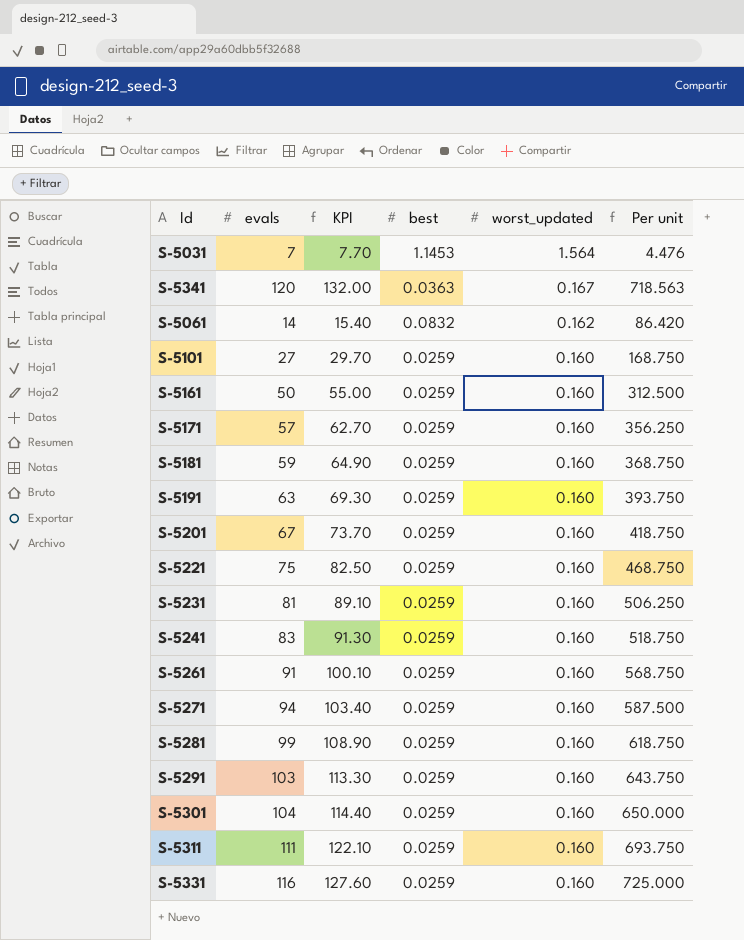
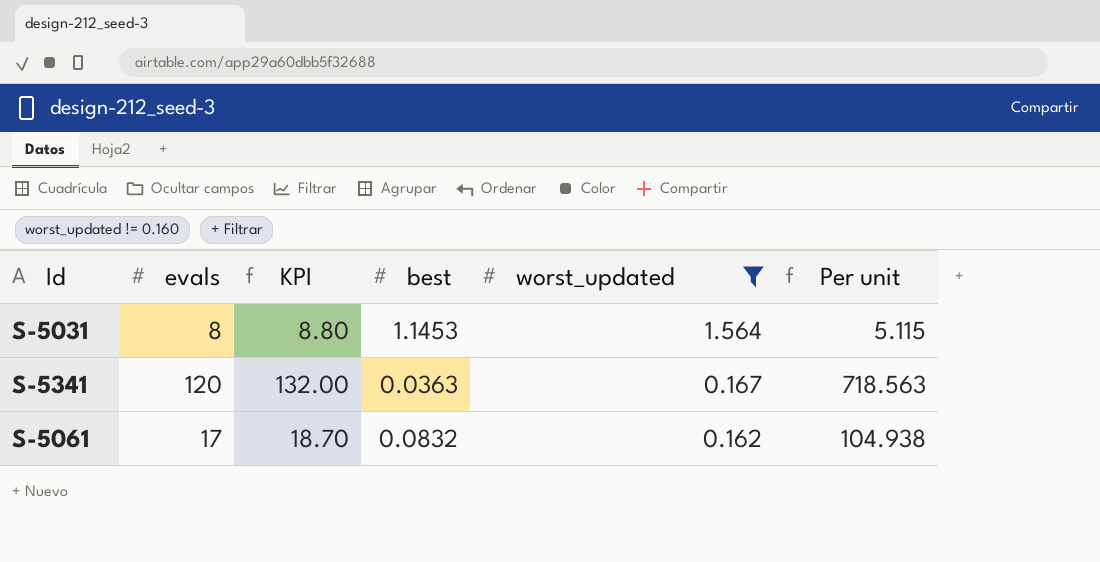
filter: none -> worst_updated != 0.160
S-5031 | evals: 7 -> 8
S-5031 | KPI: 7.70 -> 8.80
S-5031 | Per unit: 4.476 -> 5.115
S-5061 | evals: 14 -> 17
S-5061 | KPI: 15.40 -> 18.70
S-5061 | Per unit: 86.420 -> 104.938

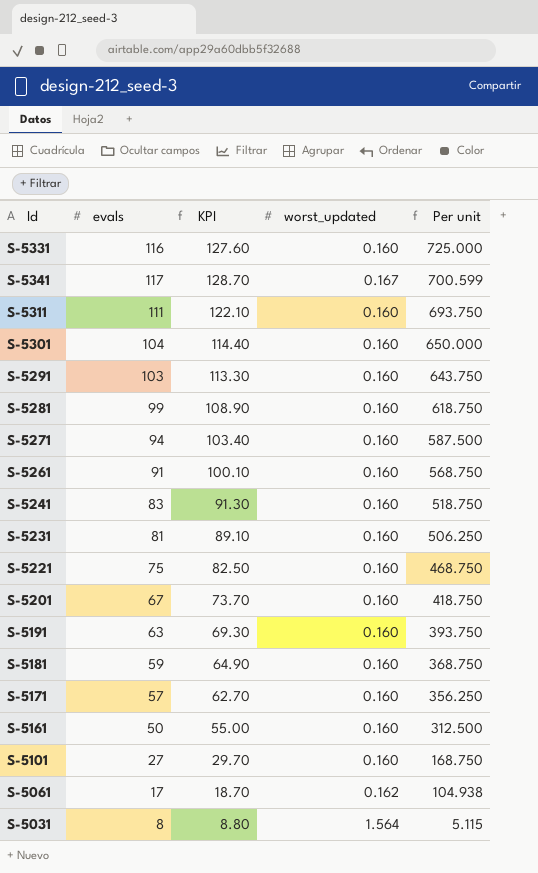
filter: worst_updated != 0.160 -> none
row order: worst_updated descending -> Per unit descending
column best | position: 4 -> none
S-5341 | evals: 120 -> 117
S-5341 | KPI: 132.00 -> 128.70
S-5341 | Per unit: 718.563 -> 700.599

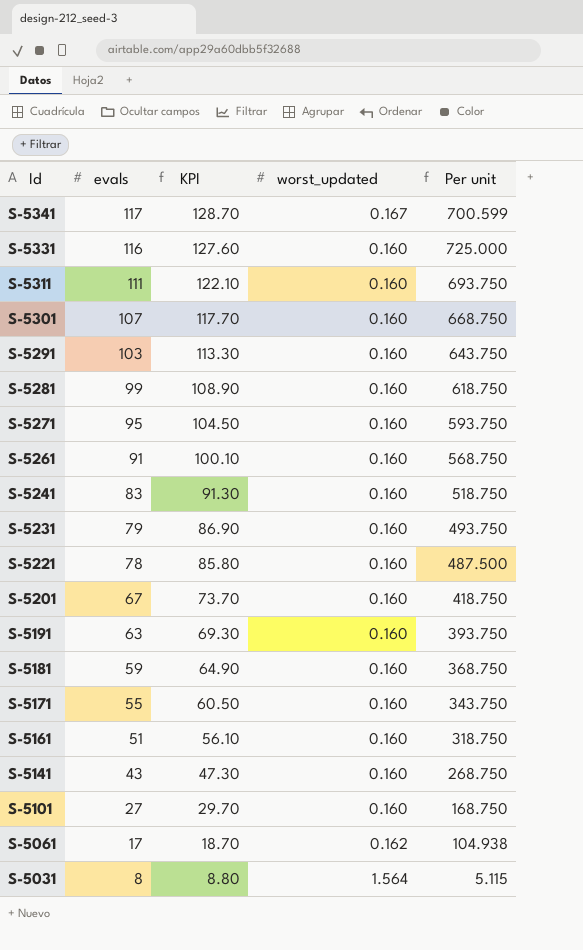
row order: Per unit descending -> Id descending
S-5301 | evals: 104 -> 107
S-5301 | KPI: 114.40 -> 117.70
S-5301 | Per unit: 650.000 -> 668.750
S-5271 | evals: 94 -> 95
S-5271 | KPI: 103.40 -> 104.50
S-5271 | Per unit: 587.500 -> 593.750
S-5231 | evals: 81 -> 79
S-5231 | KPI: 89.10 -> 86.90
S-5231 | Per unit: 506.250 -> 493.750
S-5221 | evals: 75 -> 78
S-5221 | KPI: 82.50 -> 85.80
S-5221 | Per unit: 468.750 -> 487.500
S-5171 | evals: 57 -> 55
S-5171 | KPI: 62.70 -> 60.50
S-5171 | Per unit: 356.250 -> 343.750
S-5161 | evals: 50 -> 51
S-5161 | KPI: 55.00 -> 56.10
S-5161 | Per unit: 312.500 -> 318.750
row S-5141: none -> 43 | 47.30 | 0.160 | 268.750

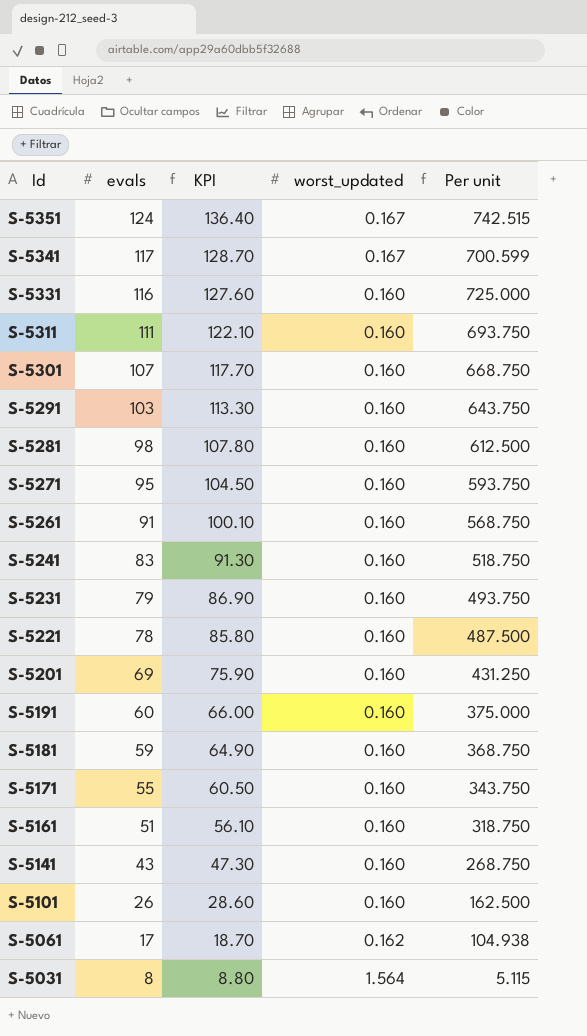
row S-5351: none -> 124 | 136.40 | 0.167 | 742.515
S-5281 | evals: 99 -> 98
S-5281 | KPI: 108.90 -> 107.80
S-5281 | Per unit: 618.750 -> 612.500
S-5201 | evals: 67 -> 69
S-5201 | KPI: 73.70 -> 75.90
S-5201 | Per unit: 418.750 -> 431.250
S-5191 | evals: 63 -> 60
S-5191 | KPI: 69.30 -> 66.00
S-5191 | Per unit: 393.750 -> 375.000
S-5101 | evals: 27 -> 26
S-5101 | KPI: 29.70 -> 28.60
S-5101 | Per unit: 168.750 -> 162.500

